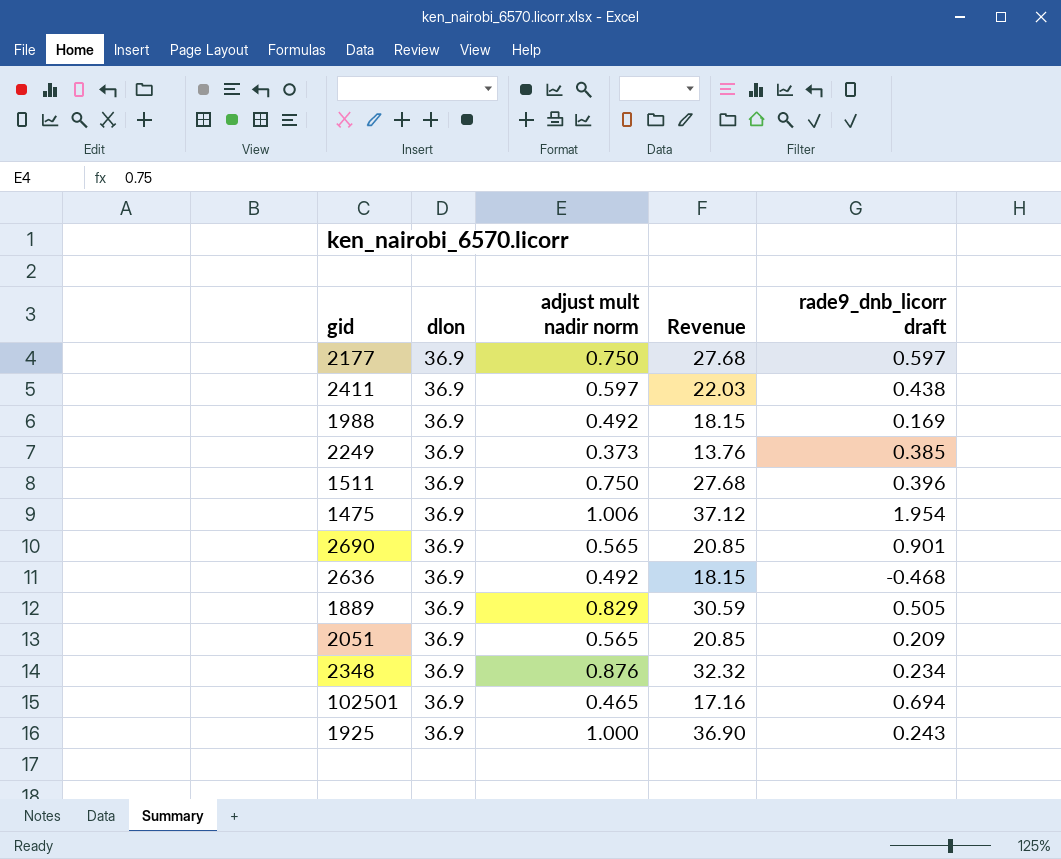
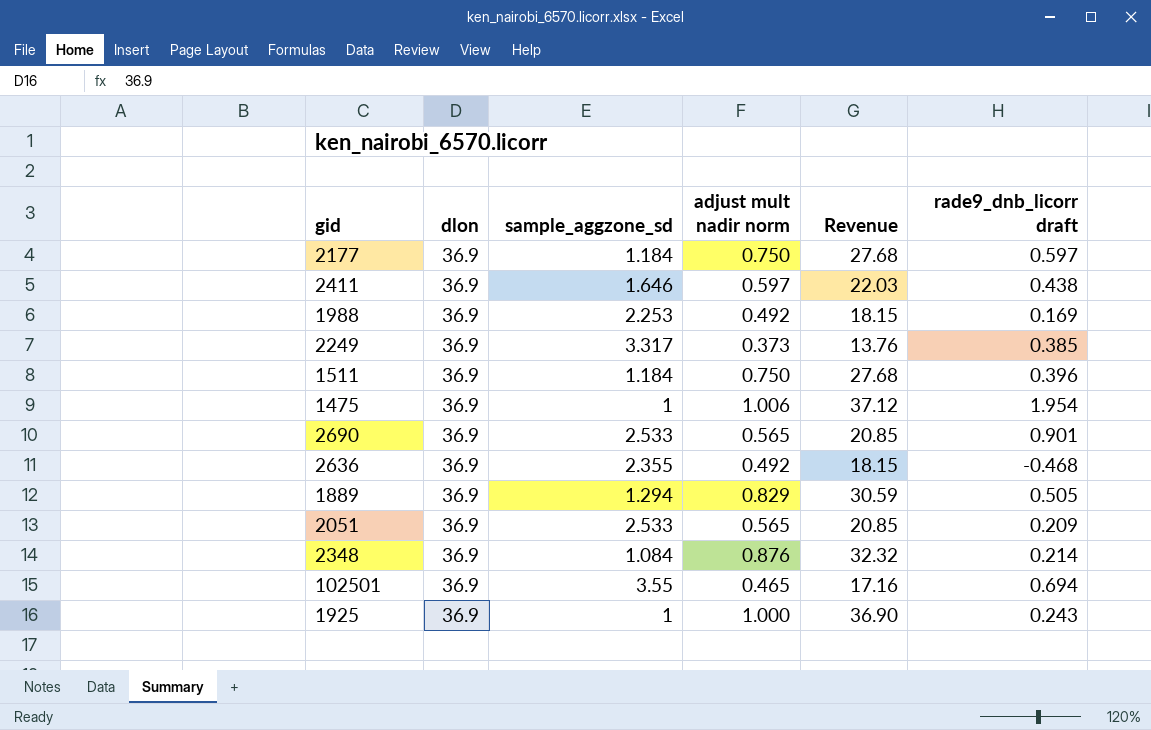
column sample_aggzone_sd | position: none -> 3
2348 | rade9_dnb_licorr draft: 0.234 -> 0.214

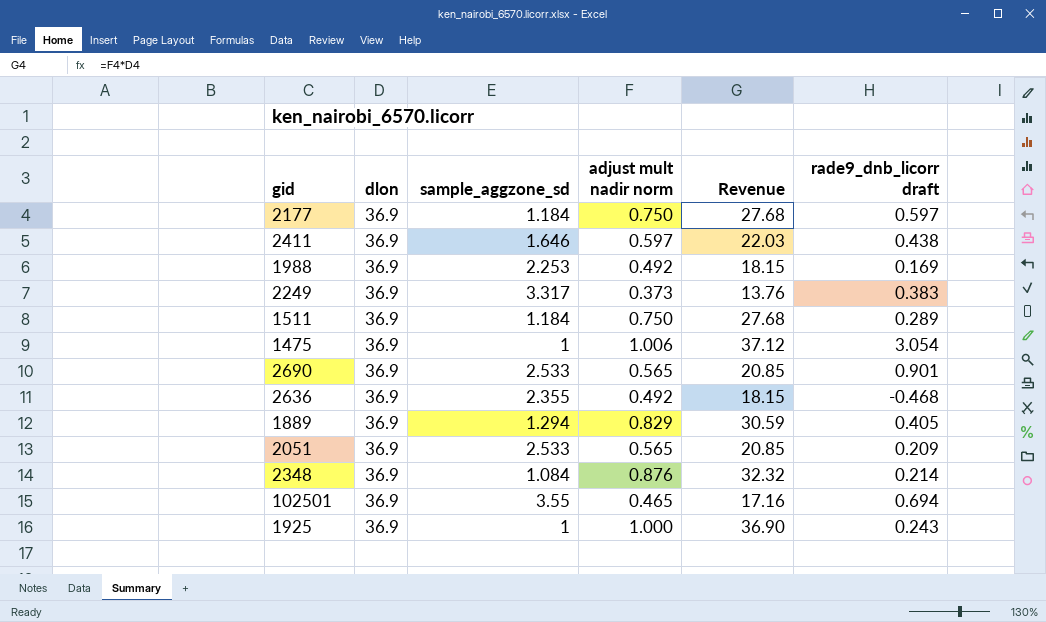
2249 | rade9_dnb_licorr draft: 0.385 -> 0.383
1511 | rade9_dnb_licorr draft: 0.396 -> 0.289
1475 | rade9_dnb_licorr draft: 1.954 -> 3.054
1889 | rade9_dnb_licorr draft: 0.505 -> 0.405

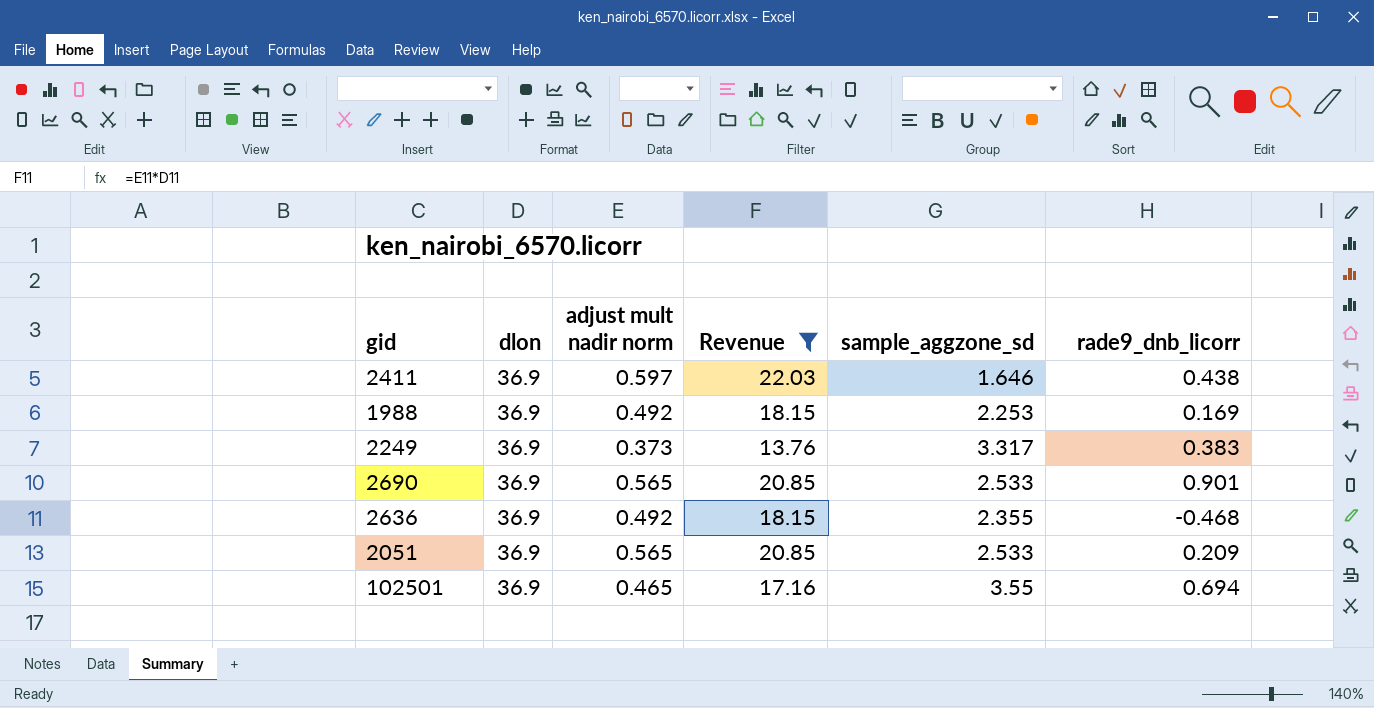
filter: none -> Revenue <= 22.03
column sample_aggzone_sd | position: 3 -> 5
column name: rade9_dnb_licorr draft -> rade9_dnb_licorr

